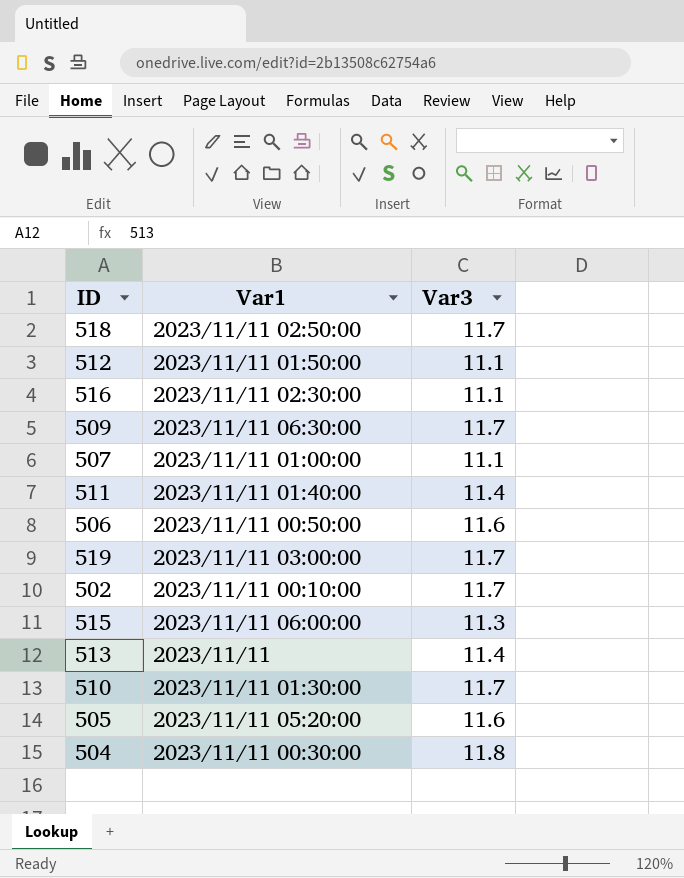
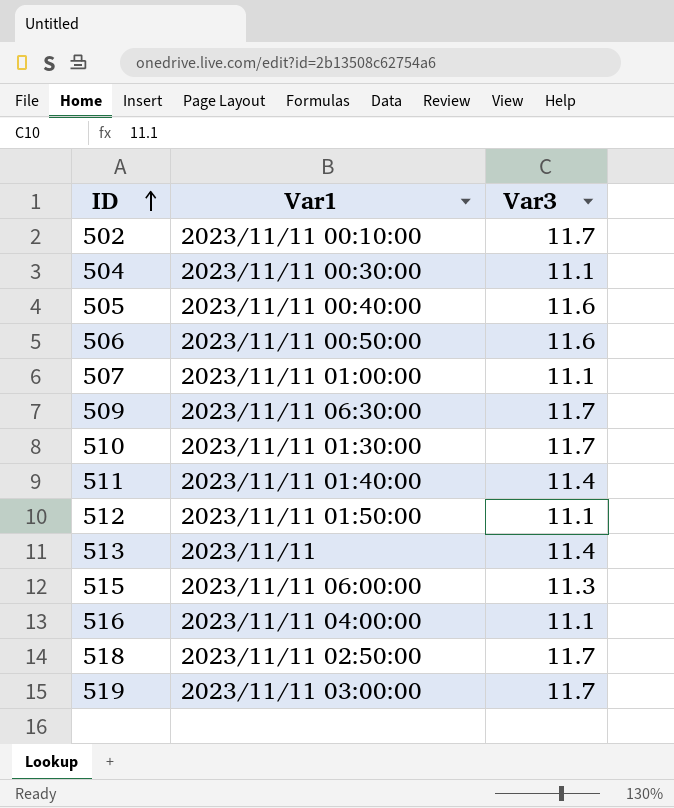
row order: none -> ID ascending
504 | Var3: 11.8 -> 11.1
505 | Var1: 2023/11/11 05:20:00 -> 2023/11/11 00:40:00
516 | Var1: 2023/11/11 02:30:00 -> 2023/11/11 04:00:00

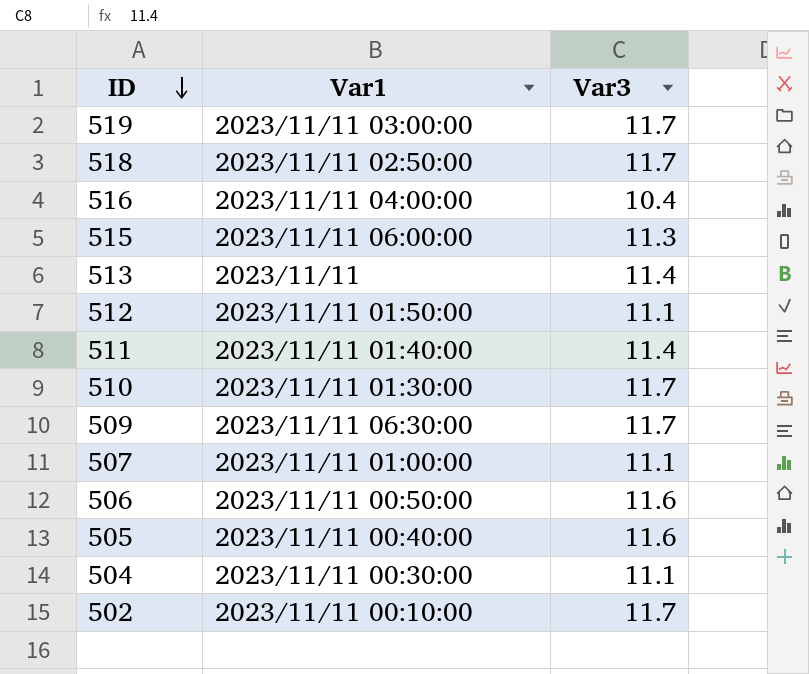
row order: ID ascending -> ID descending
516 | Var3: 11.1 -> 10.4

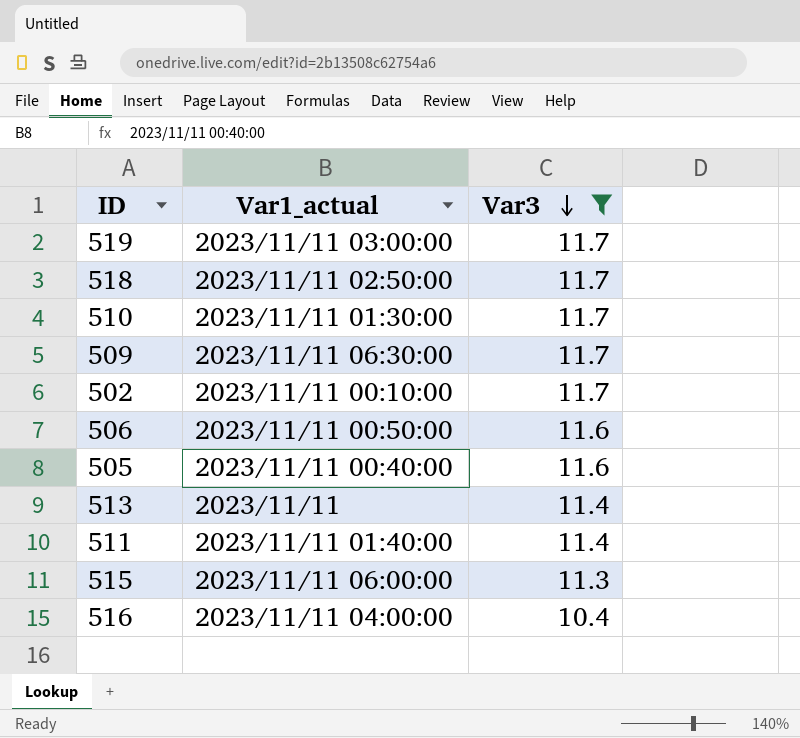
filter: none -> Var3 != 11.1
row order: ID descending -> Var3 descending
column name: Var1 -> Var1_actual

